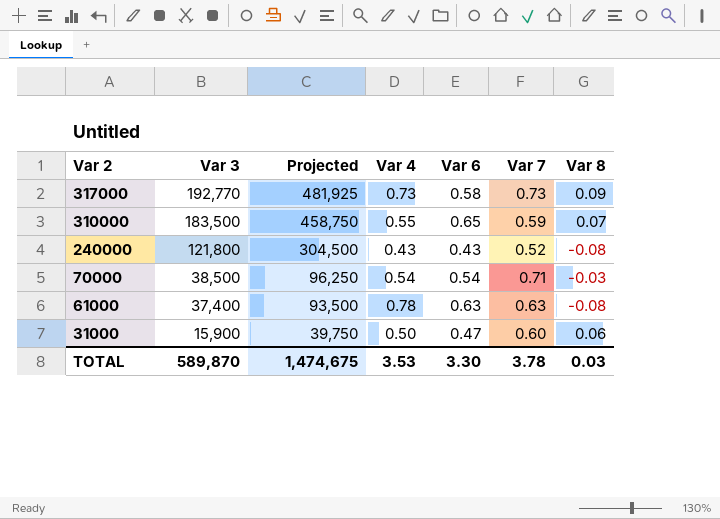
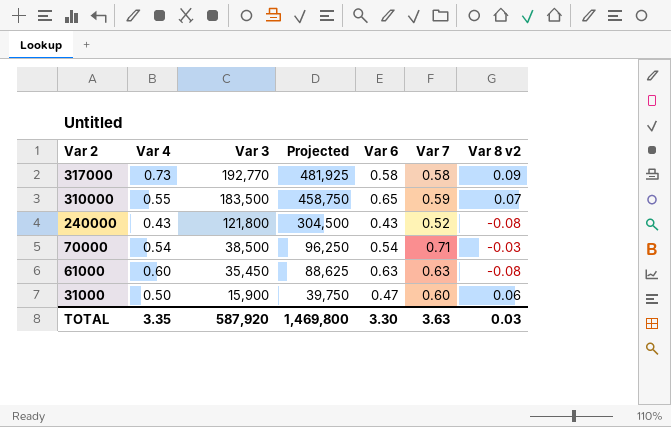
column Var 4 | position: 4 -> 2
column name: Var 8 -> Var 8 v2
317000 | Var 7: 0.73 -> 0.58
61000 | Var 4: 0.78 -> 0.60
61000 | Var 3: 37,400 -> 35,450
61000 | Projected: 93,500 -> 88,625
TOTAL | Var 4: 3.53 -> 3.35
TOTAL | Var 3: 589,870 -> 587,920
TOTAL | Projected: 1,474,675 -> 1,469,800
TOTAL | Var 7: 3.78 -> 3.63

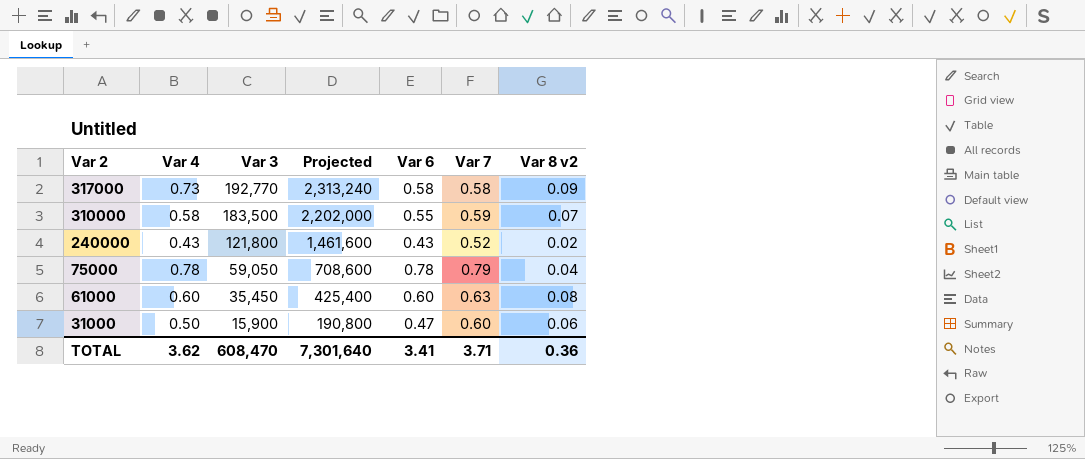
column Projected | formula: [Var 3] * 2.5 -> [Var 3] * 12
row 70000: 0.54 | 38,500 | 96,250 | 0.54 | 0.71 | -0.03 -> none
310000 | Var 4: 0.55 -> 0.58
310000 | Var 6: 0.65 -> 0.55
240000 | Var 8 v2: -0.08 -> 0.02
row 75000: none -> 0.78 | 59,050 | 708,600 | 0.78 | 0.79 | 0.04
61000 | Var 6: 0.63 -> 0.60
61000 | Var 8 v2: -0.08 -> 0.08
TOTAL | Var 4: 3.35 -> 3.62
TOTAL | Var 3: 587,920 -> 608,470
TOTAL | Projected: 1,469,800 -> 7,301,640
TOTAL | Var 6: 3.30 -> 3.41
TOTAL | Var 7: 3.63 -> 3.71
TOTAL | Var 8 v2: 0.03 -> 0.36

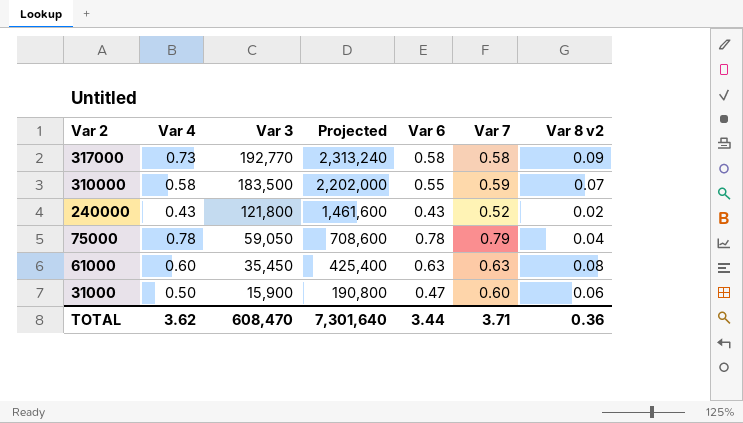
61000 | Var 6: 0.60 -> 0.63
TOTAL | Var 6: 3.41 -> 3.44

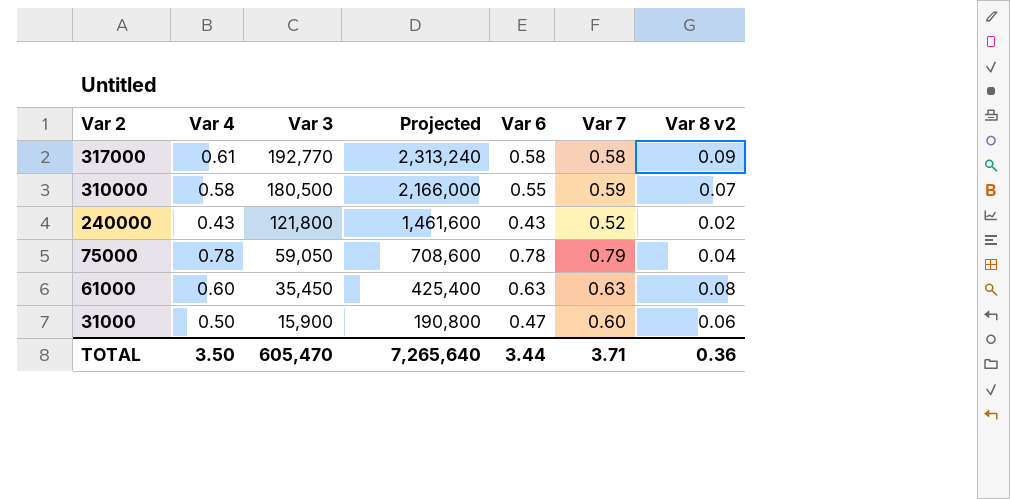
317000 | Var 4: 0.73 -> 0.61
310000 | Var 3: 183,500 -> 180,500
310000 | Projected: 2,202,000 -> 2,166,000
TOTAL | Var 4: 3.62 -> 3.50
TOTAL | Var 3: 608,470 -> 605,470
TOTAL | Projected: 7,301,640 -> 7,265,640

